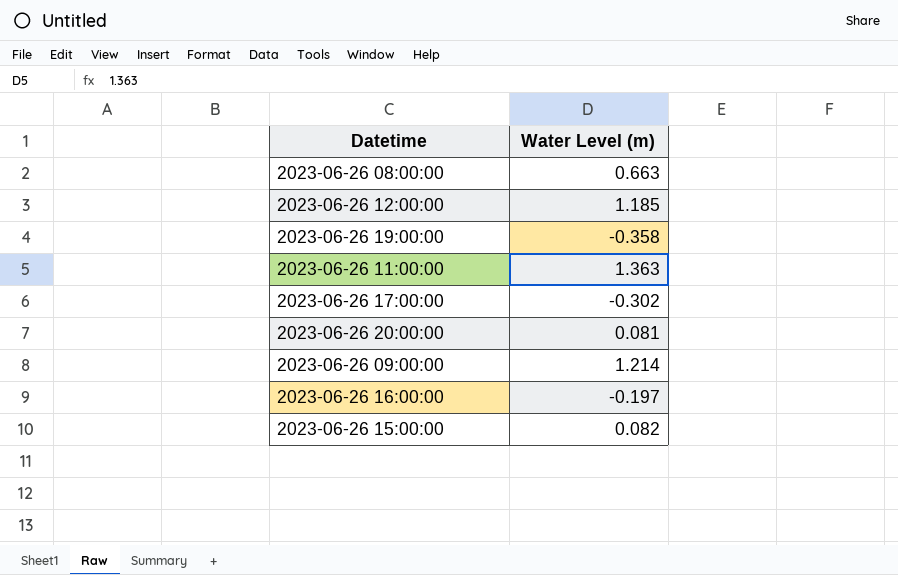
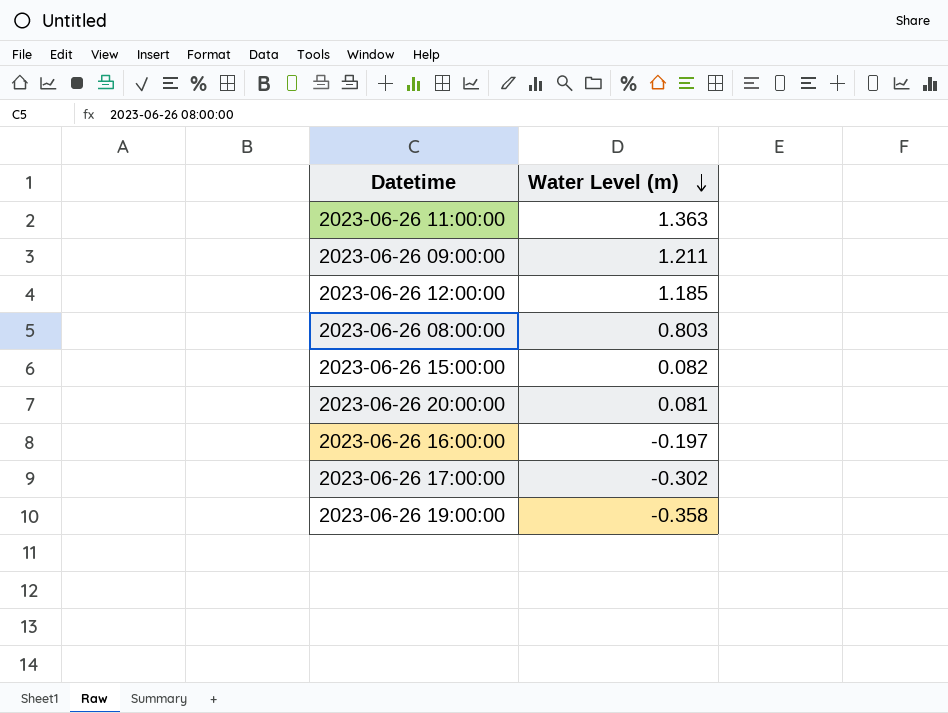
row order: none -> Water Level (m) descending
2023-06-26 09:00:00 | Water Level (m): 1.214 -> 1.211
2023-06-26 08:00:00 | Water Level (m): 0.663 -> 0.803

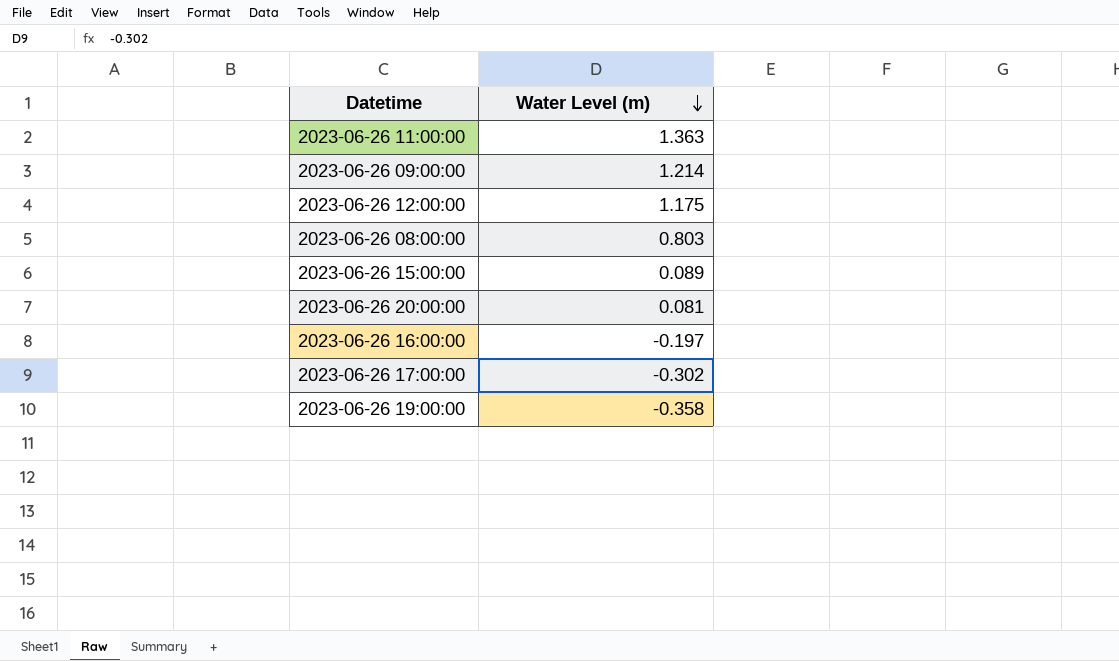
2023-06-26 09:00:00 | Water Level (m): 1.211 -> 1.214
2023-06-26 12:00:00 | Water Level (m): 1.185 -> 1.175
2023-06-26 15:00:00 | Water Level (m): 0.082 -> 0.089

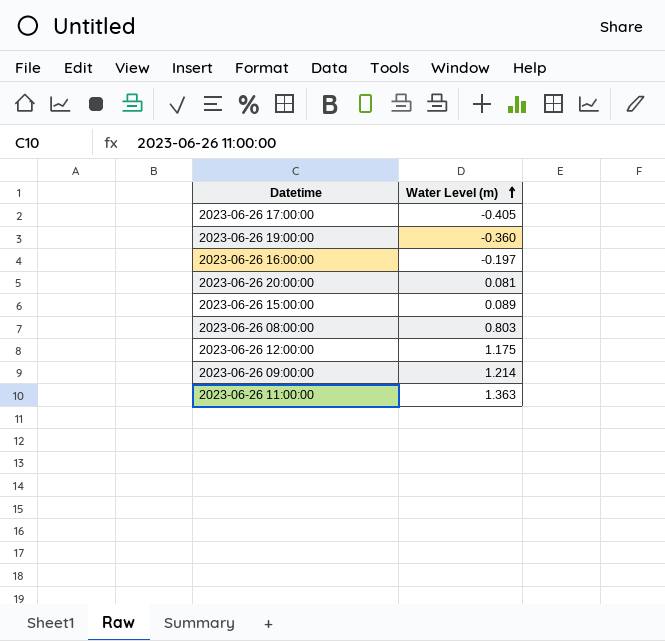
row order: Water Level (m) descending -> Water Level (m) ascending
2023-06-26 17:00:00 | Water Level (m): -0.302 -> -0.405
2023-06-26 19:00:00 | Water Level (m): -0.358 -> -0.360

